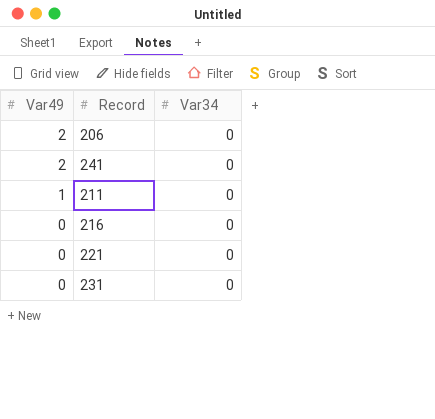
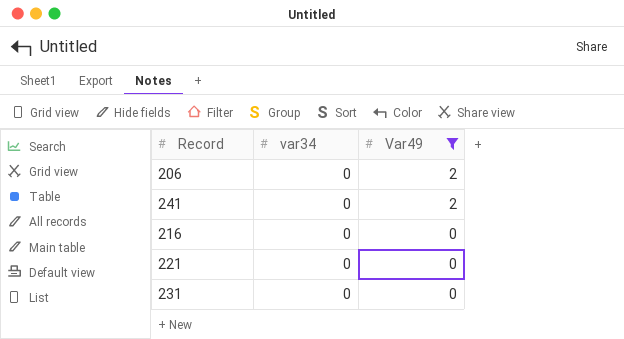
filter: none -> Var49 != 1
column name: Var34 -> var34
column Var49 | position: 1 -> 3

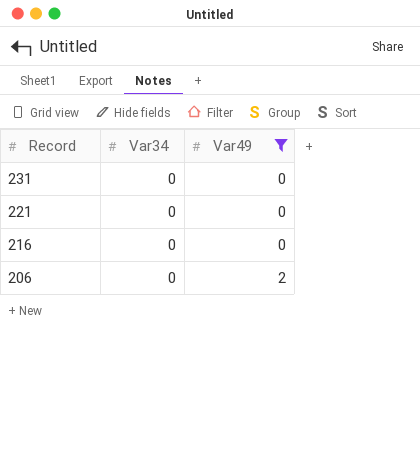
row order: Var49 descending -> Record descending
column name: var34 -> Var34
row 241: 0 | 2 -> none

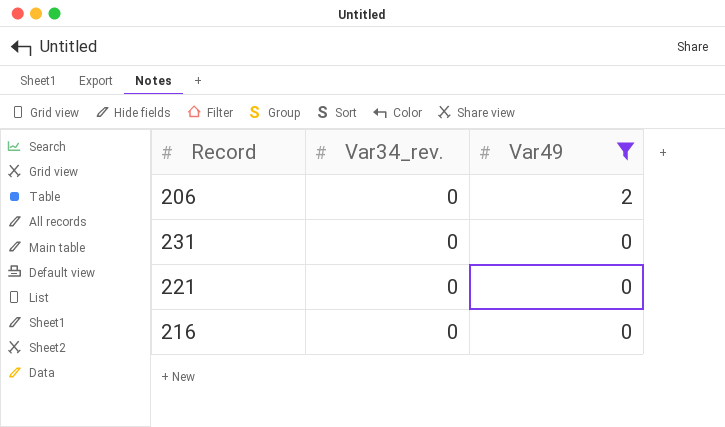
row order: Record descending -> Var49 descending
column name: Var34 -> Var34_rev.

